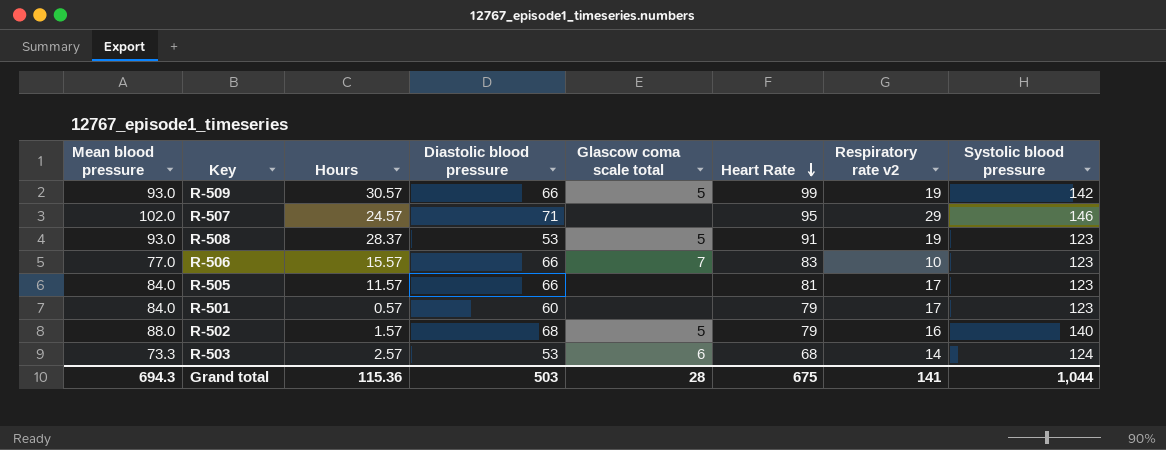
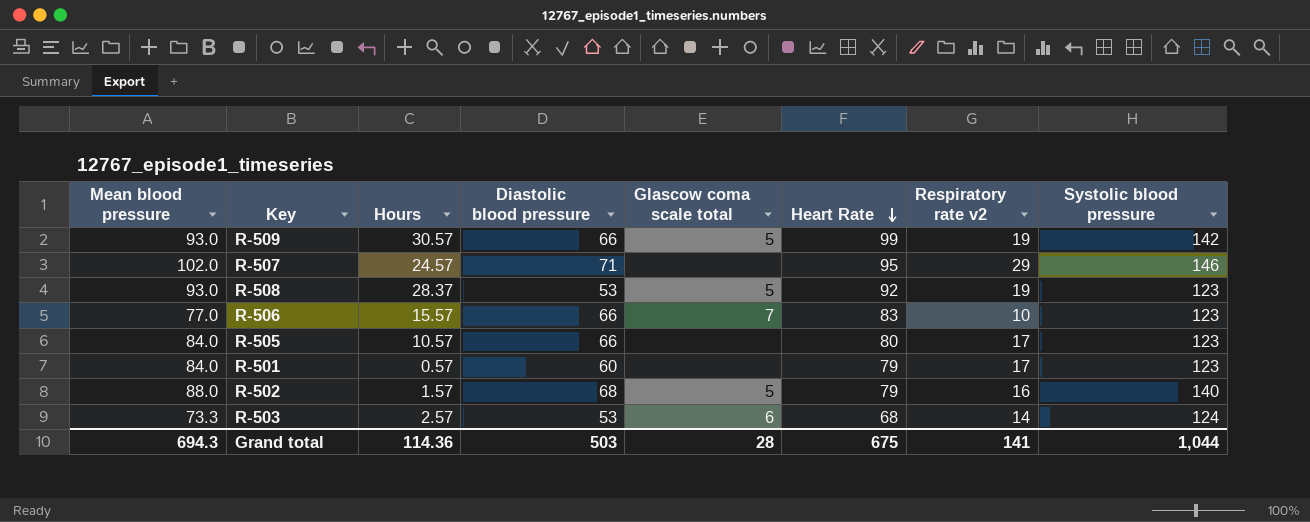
R-508 | Heart Rate: 91 -> 92
R-505 | Hours: 11.57 -> 10.57
R-505 | Heart Rate: 81 -> 80
Grand total | Hours: 115.36 -> 114.36

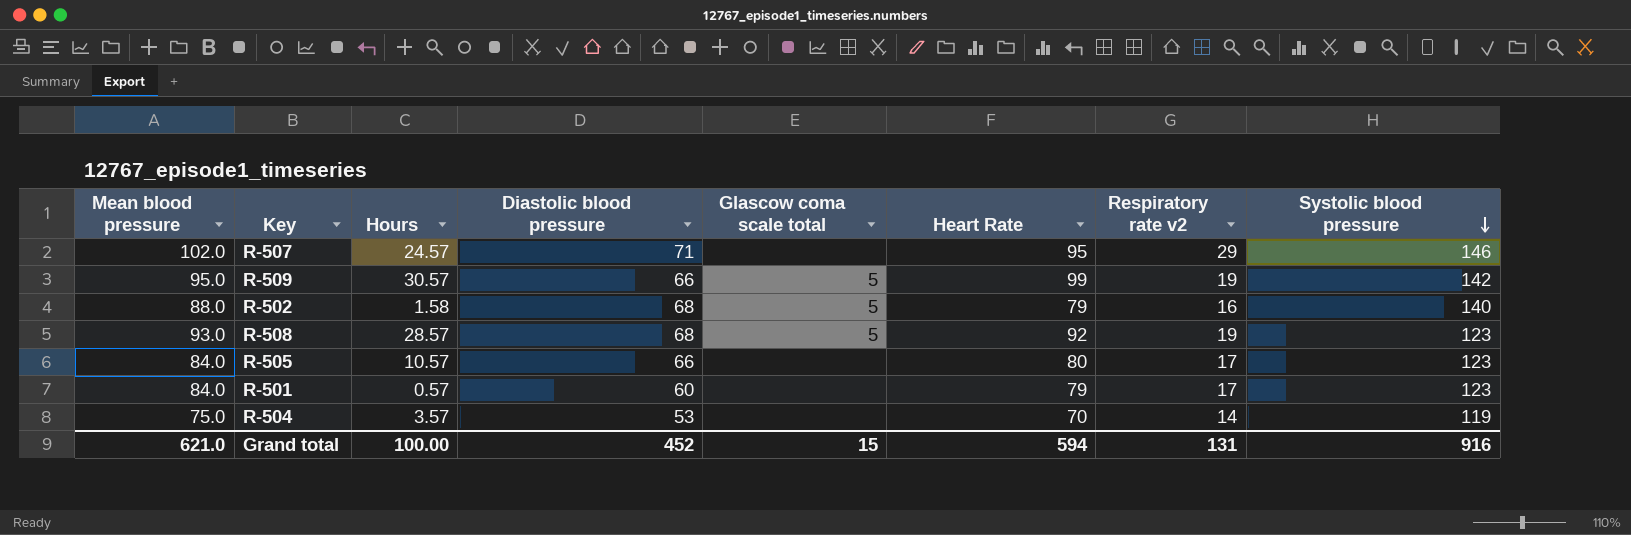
row order: Heart Rate descending -> Systolic blood pressure descending
row R-506: 77.0 | 15.57 | 66 | 7 | 83 | 10 | 123 -> none
row R-503: 73.3 | 2.57 | 53 | 6 | 68 | 14 | 124 -> none
R-509 | Mean blood pressure: 93.0 -> 95.0
R-502 | Hours: 1.57 -> 1.58
R-508 | Hours: 28.37 -> 28.57
R-508 | Diastolic blood pressure: 53 -> 68
row R-504: none -> 75.0 | 3.57 | 53 | none | 70 | 14 | 119
Grand total | Mean blood pressure: 694.3 -> 621.0
Grand total | Hours: 114.36 -> 100.00
Grand total | Diastolic blood pressure: 503 -> 452
Grand total | Glascow coma scale total: 28 -> 15
Grand total | Heart Rate: 675 -> 594
Grand total | Respiratory rate v2: 141 -> 131
Grand total | Systolic blood pressure: 1,044 -> 916

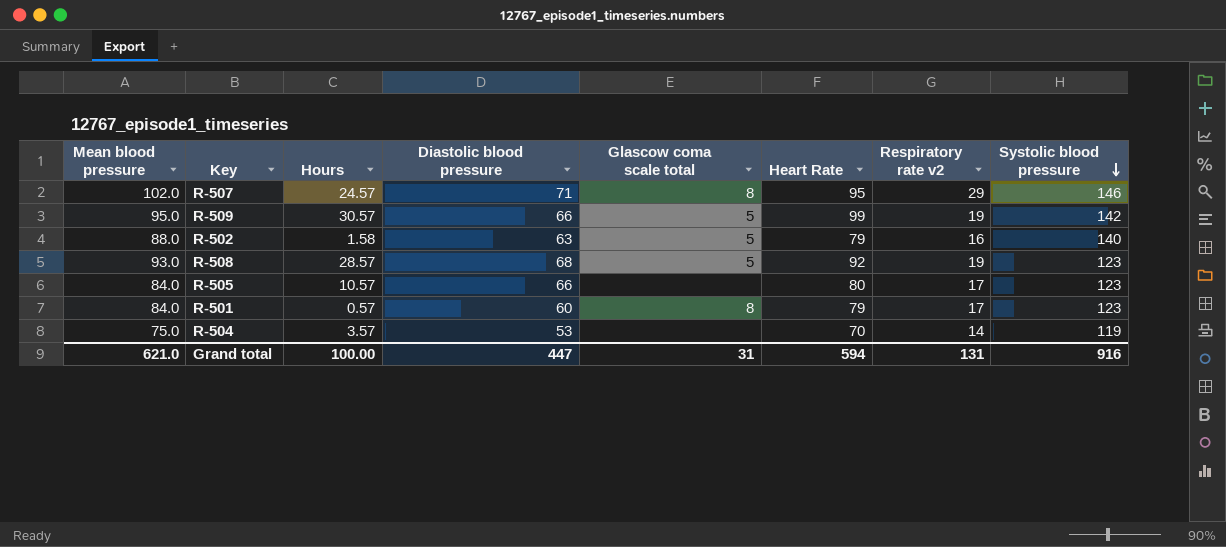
R-507 | Glascow coma scale total: none -> 8
R-502 | Diastolic blood pressure: 68 -> 63
R-501 | Glascow coma scale total: none -> 8
Grand total | Diastolic blood pressure: 452 -> 447
Grand total | Glascow coma scale total: 15 -> 31

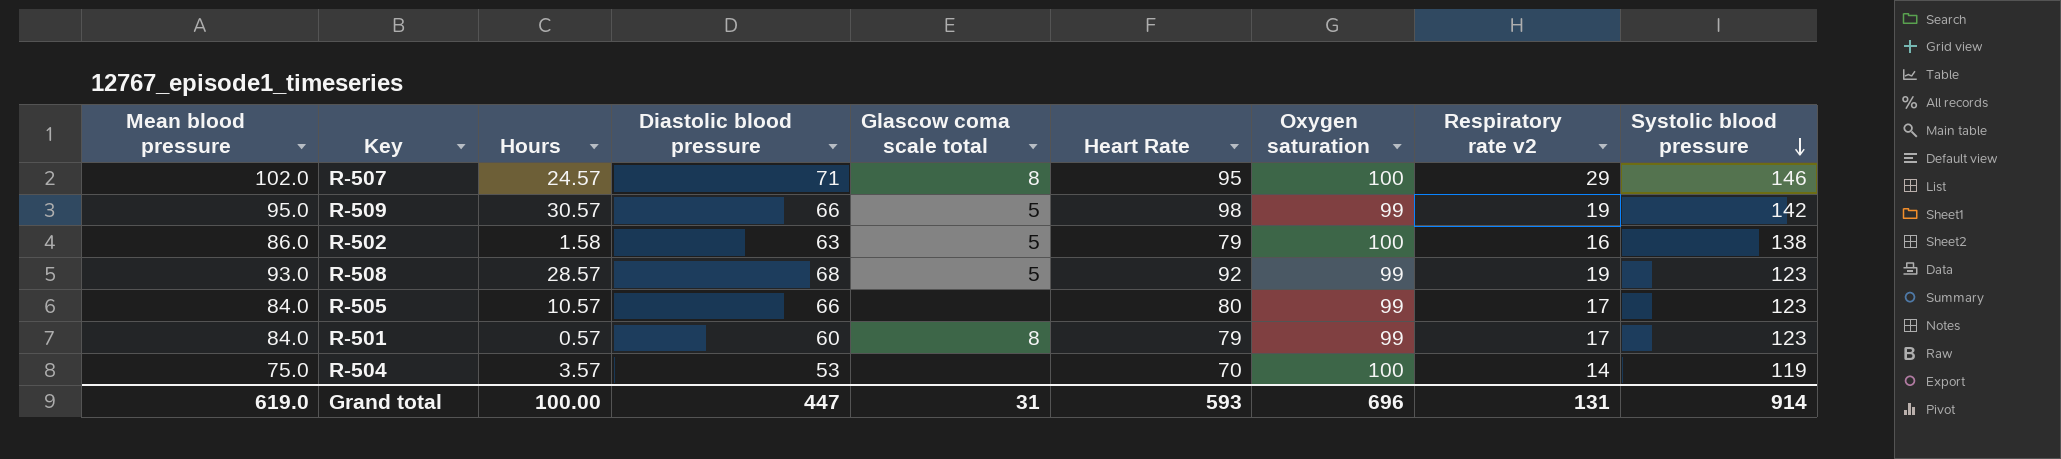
column Oxygen saturation | position: none -> 7
R-509 | Heart Rate: 99 -> 98
R-502 | Mean blood pressure: 88.0 -> 86.0
R-502 | Systolic blood pressure: 140 -> 138
Grand total | Mean blood pressure: 621.0 -> 619.0
Grand total | Heart Rate: 594 -> 593
Grand total | Systolic blood pressure: 916 -> 914

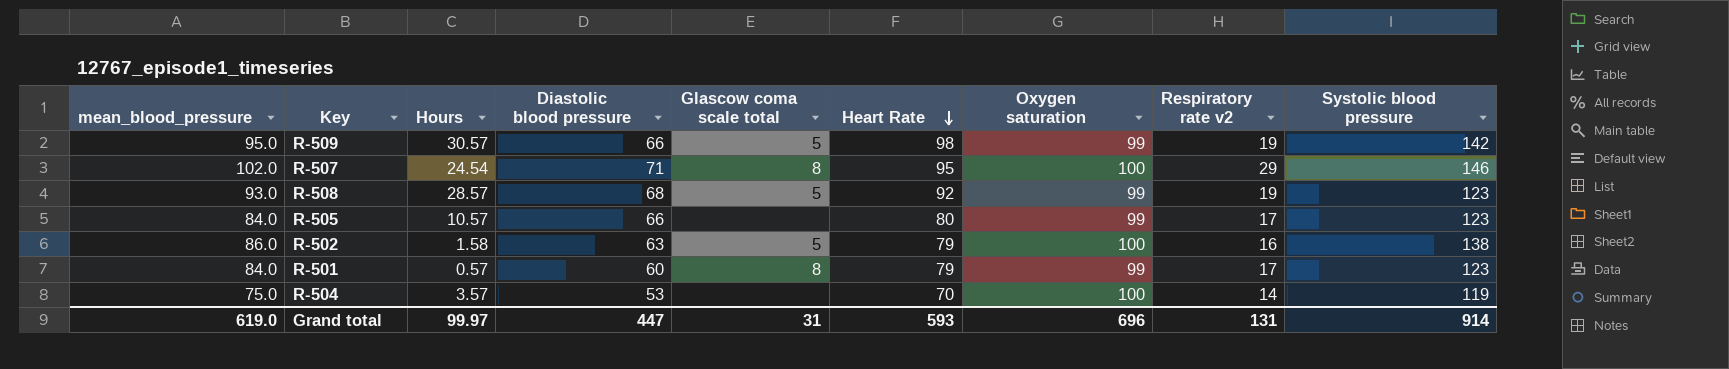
row order: Systolic blood pressure descending -> Heart Rate descending
column name: Mean blood pressure -> mean_blood_pressure
R-507 | Hours: 24.57 -> 24.54
Grand total | Hours: 100.00 -> 99.97

